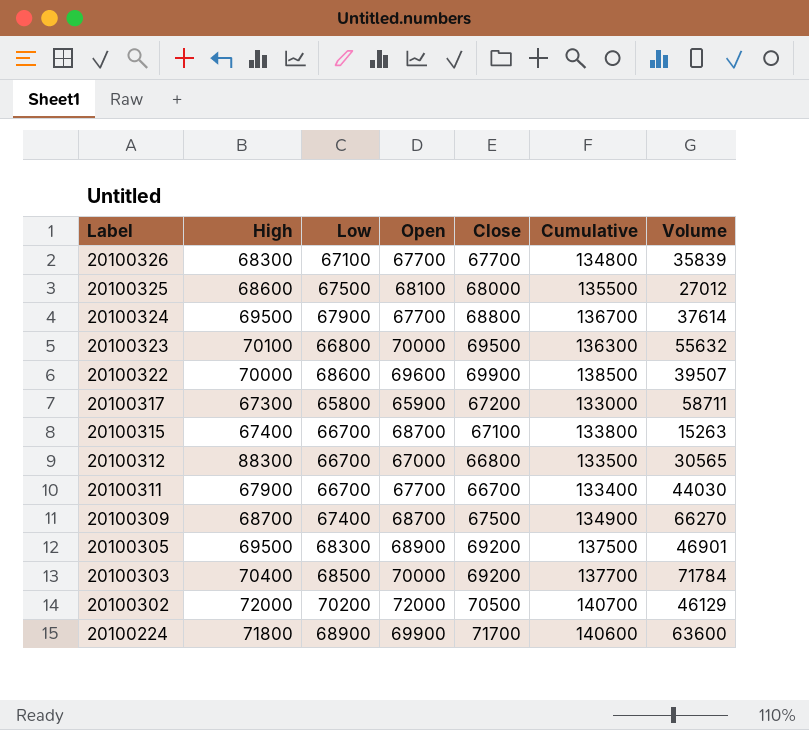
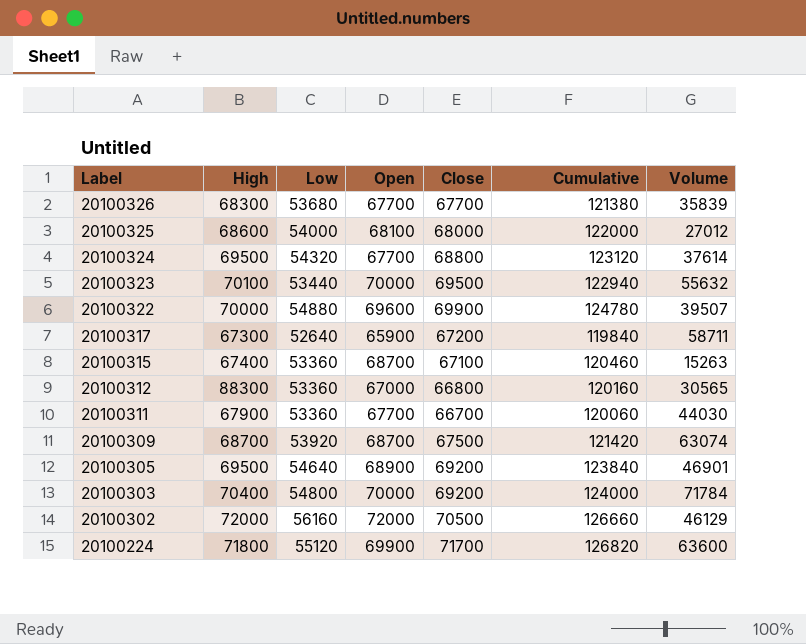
20100326 | Low: 67100 -> 53680
20100326 | Cumulative: 134800 -> 121380
20100325 | Low: 67500 -> 54000
20100325 | Cumulative: 135500 -> 122000
20100324 | Low: 67900 -> 54320
20100324 | Cumulative: 136700 -> 123120
20100323 | Low: 66800 -> 53440
20100323 | Cumulative: 136300 -> 122940
20100322 | Low: 68600 -> 54880
20100322 | Cumulative: 138500 -> 124780
20100317 | Low: 65800 -> 52640
20100317 | Cumulative: 133000 -> 119840
20100315 | Low: 66700 -> 53360
20100315 | Cumulative: 133800 -> 120460
20100312 | Low: 66700 -> 53360
20100312 | Cumulative: 133500 -> 120160
20100311 | Low: 66700 -> 53360
20100311 | Cumulative: 133400 -> 120060
20100309 | Low: 67400 -> 53920
20100309 | Cumulative: 134900 -> 121420
20100309 | Volume: 66270 -> 63074
20100305 | Low: 68300 -> 54640
20100305 | Cumulative: 137500 -> 123840
20100303 | Low: 68500 -> 54800
20100303 | Cumulative: 137700 -> 124000
20100302 | Low: 70200 -> 56160
20100302 | Cumulative: 140700 -> 126660
20100224 | Low: 68900 -> 55120
20100224 | Cumulative: 140600 -> 126820

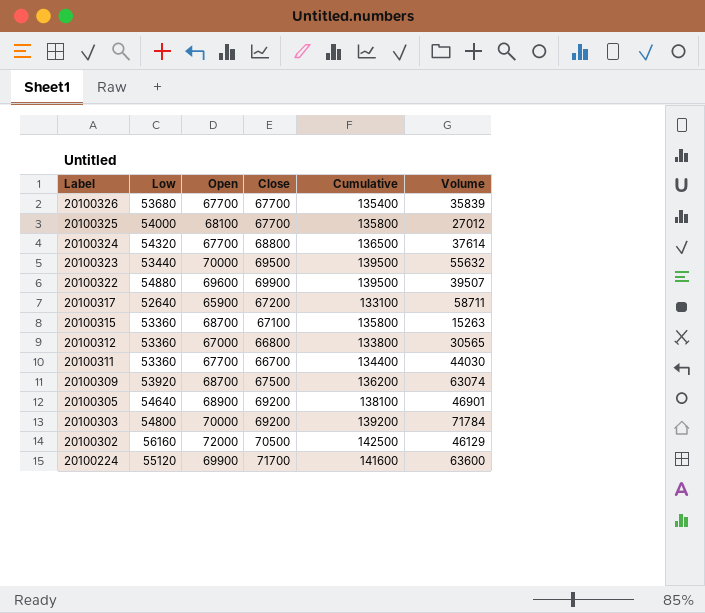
column High | position: 2 -> none
column Cumulative | formula: [Low] + [Close] -> [Open] + [Close]
20100325 | Close: 68000 -> 67700

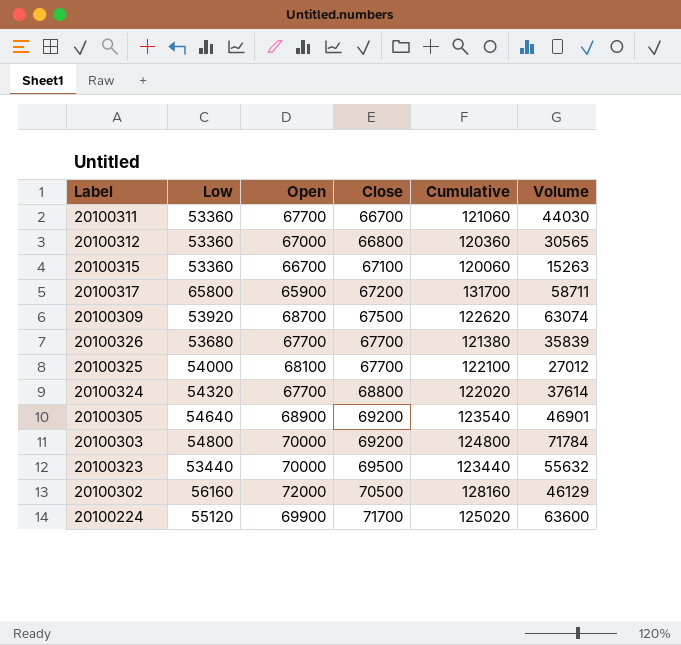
row order: Label descending -> Close ascending
column Cumulative | formula: [Open] + [Close] -> [Low] + [Open]
row 20100322: 54880 | 69600 | 69900 | 139500 | 39507 -> none
20100315 | Open: 68700 -> 66700
20100317 | Low: 52640 -> 65800

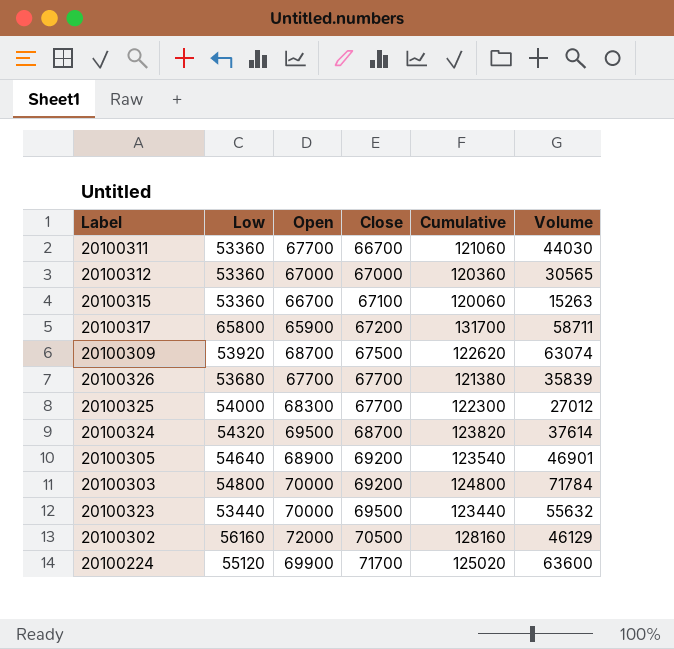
20100312 | Close: 66800 -> 67000
20100325 | Open: 68100 -> 68300
20100325 | Cumulative: 122100 -> 122300
20100324 | Open: 67700 -> 69500
20100324 | Close: 68800 -> 68700
20100324 | Cumulative: 122020 -> 123820

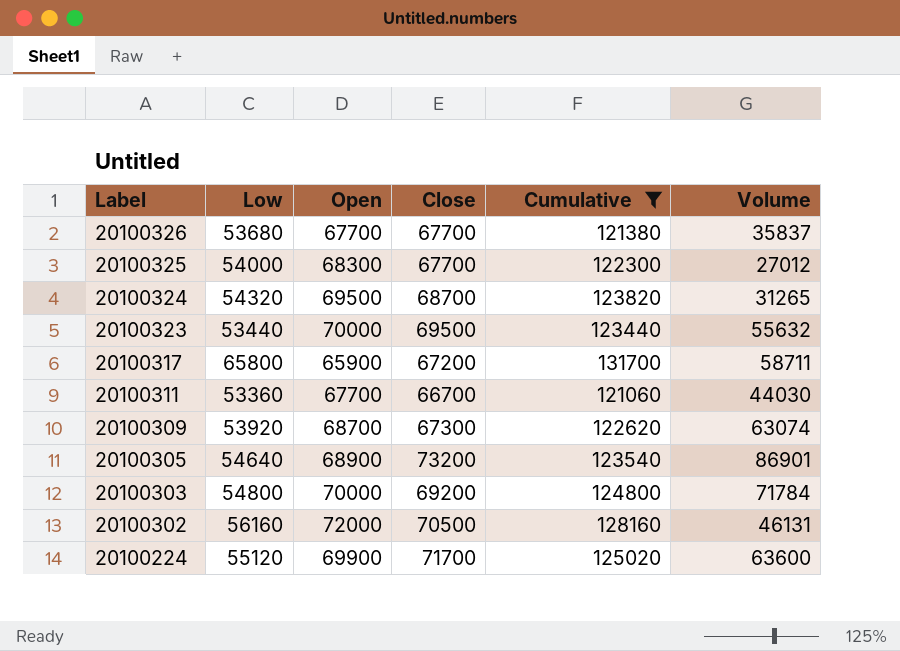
filter: none -> Cumulative >= 121060
row order: Close ascending -> Label descending
20100326 | Volume: 35839 -> 35837
20100324 | Volume: 37614 -> 31265
20100309 | Close: 67500 -> 67300
20100305 | Close: 69200 -> 73200
20100305 | Volume: 46901 -> 86901
20100302 | Volume: 46129 -> 46131

